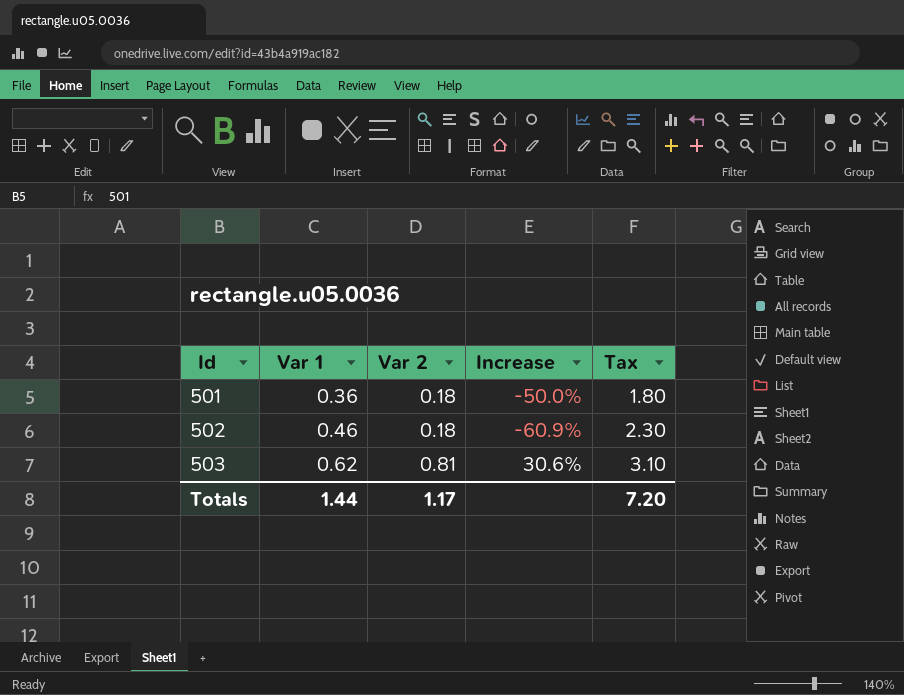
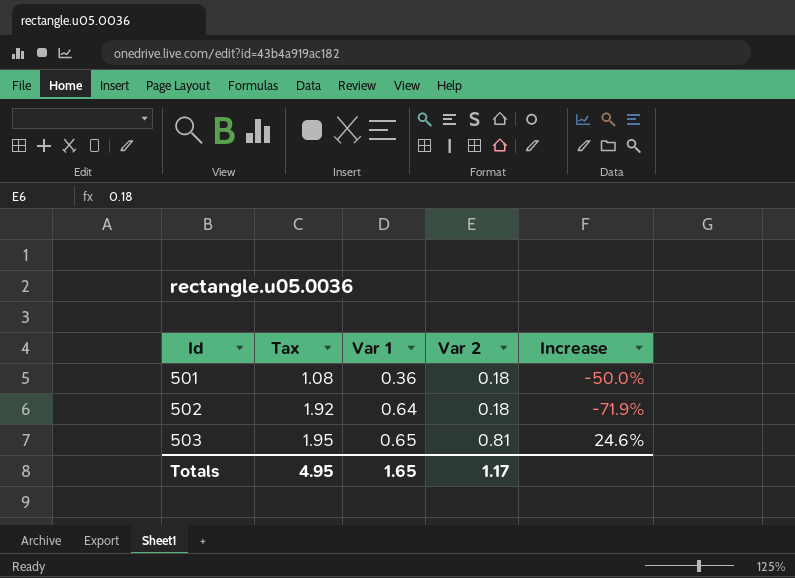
column Tax | formula: [Var 1] * 5 -> [Var 1] * 3
column Tax | position: 5 -> 2
502 | Var 1: 0.46 -> 0.64
502 | Increase: -60.9% -> -71.9%
503 | Var 1: 0.62 -> 0.65
503 | Increase: 30.6% -> 24.6%
Totals | Tax: 7.20 -> 4.95
Totals | Var 1: 1.44 -> 1.65

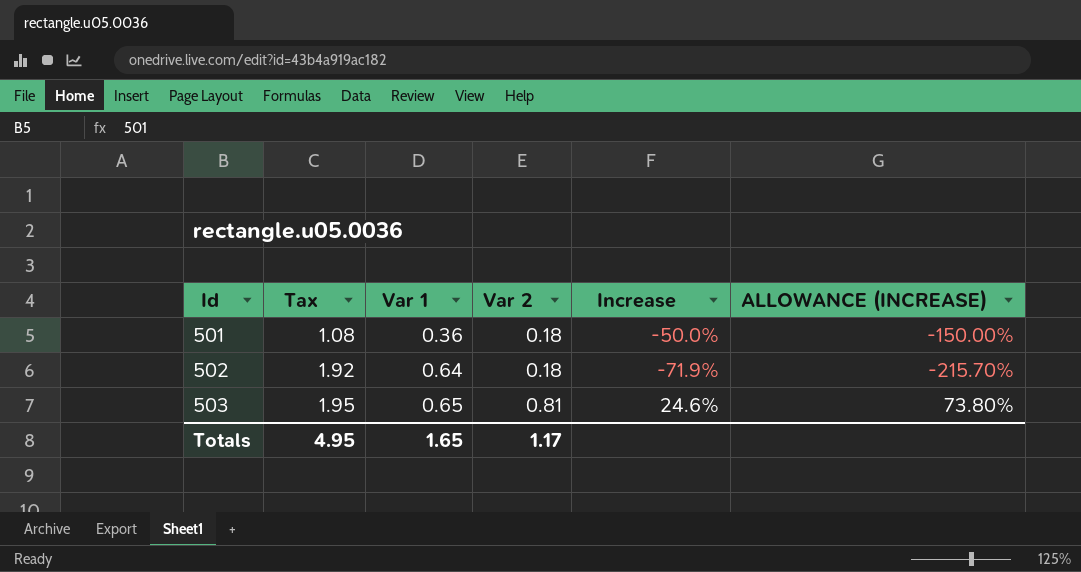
column ALLOWANCE (INCREASE) | formula: none -> [Increase] * 3

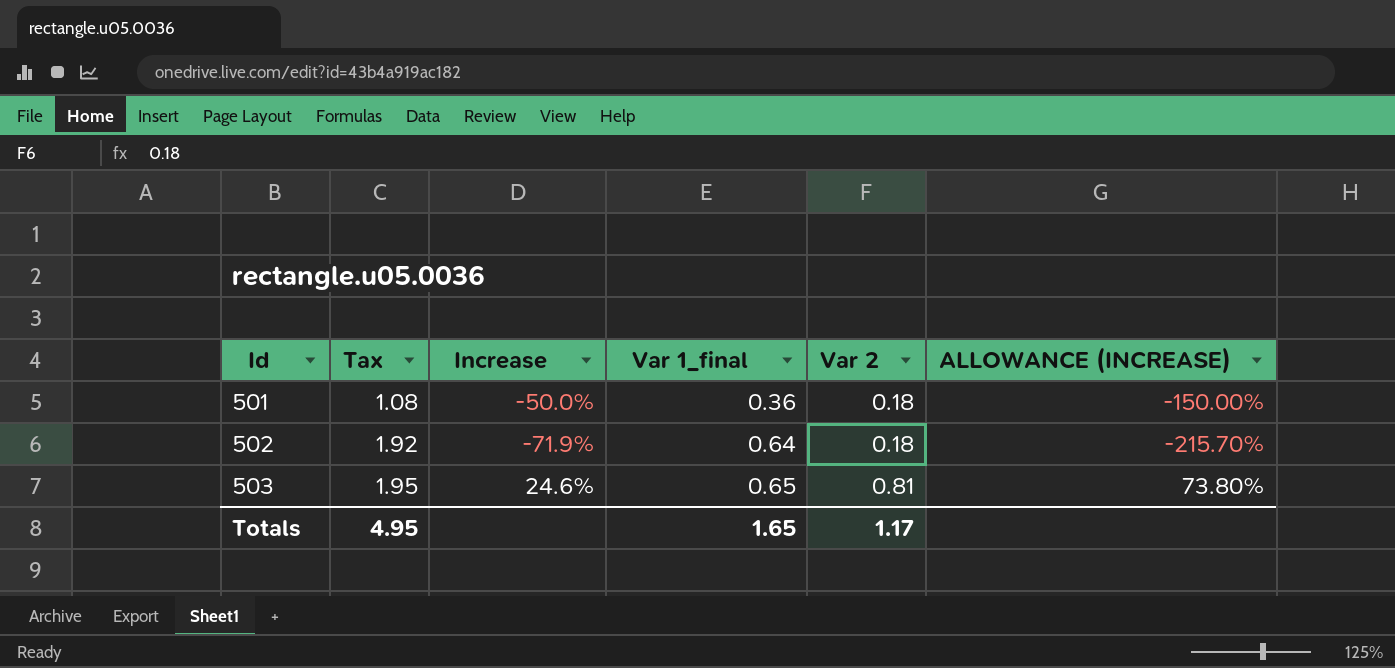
column Increase | position: 5 -> 3
column name: Var 1 -> Var 1_final

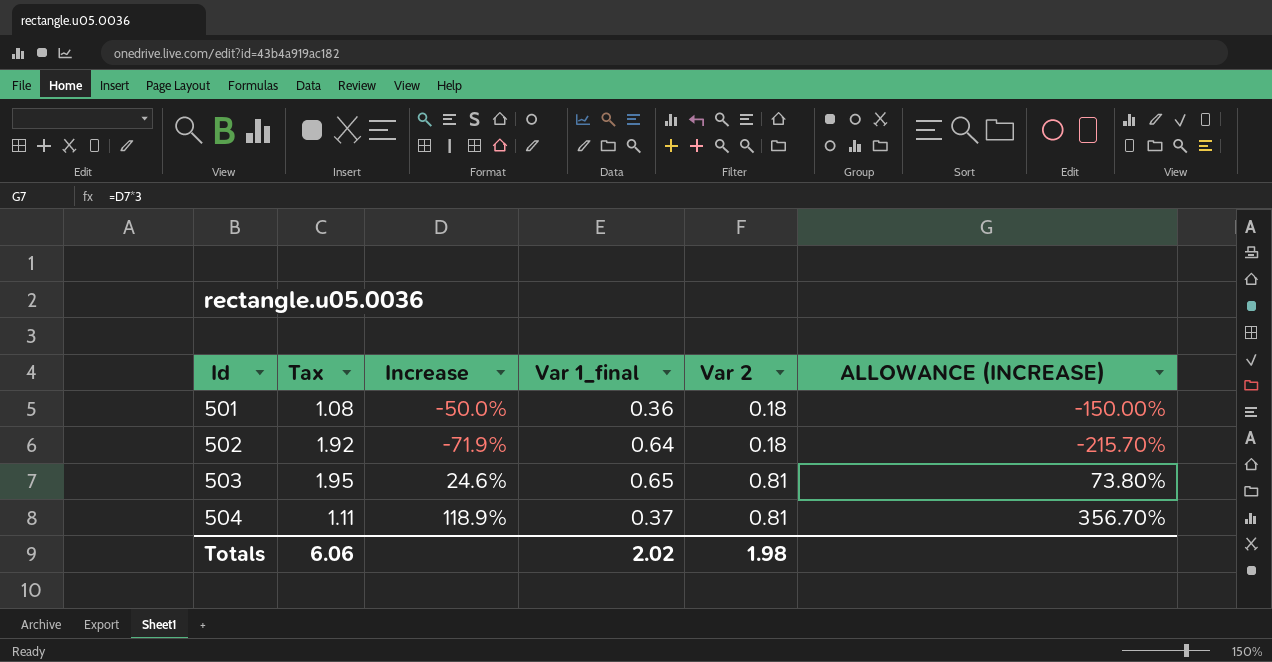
row 504: none -> 1.11 | 118.9% | 0.37 | 0.81 | 356.70%
Totals | Tax: 4.95 -> 6.06
Totals | Var 1_final: 1.65 -> 2.02
Totals | Var 2: 1.17 -> 1.98

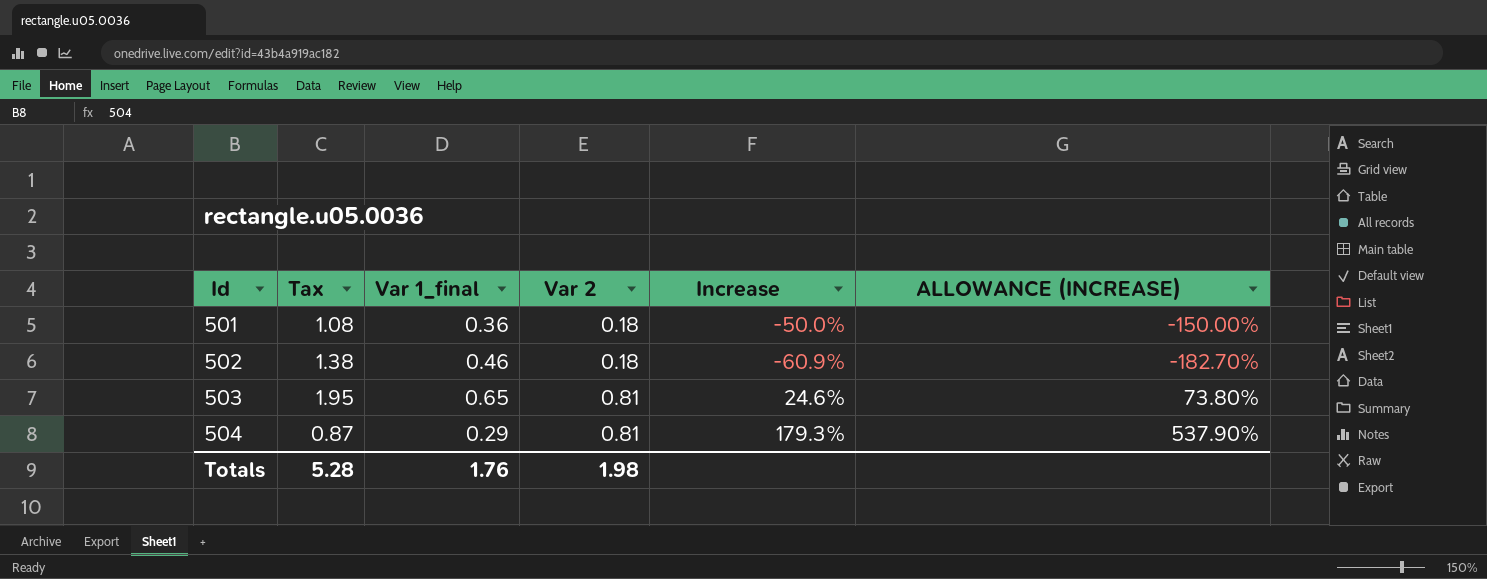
column Increase | position: 3 -> 5
502 | Tax: 1.92 -> 1.38
502 | Var 1_final: 0.64 -> 0.46
502 | Increase: -71.9% -> -60.9%
502 | ALLOWANCE (INCREASE): -215.70% -> -182.70%
504 | Tax: 1.11 -> 0.87
504 | Var 1_final: 0.37 -> 0.29
504 | Increase: 118.9% -> 179.3%
504 | ALLOWANCE (INCREASE): 356.70% -> 537.90%
Totals | Tax: 6.06 -> 5.28
Totals | Var 1_final: 2.02 -> 1.76

